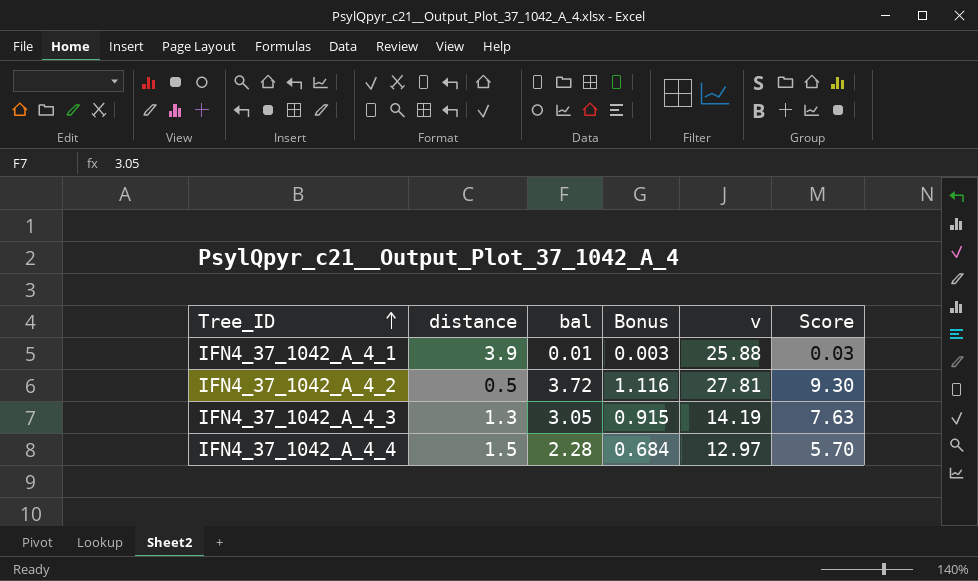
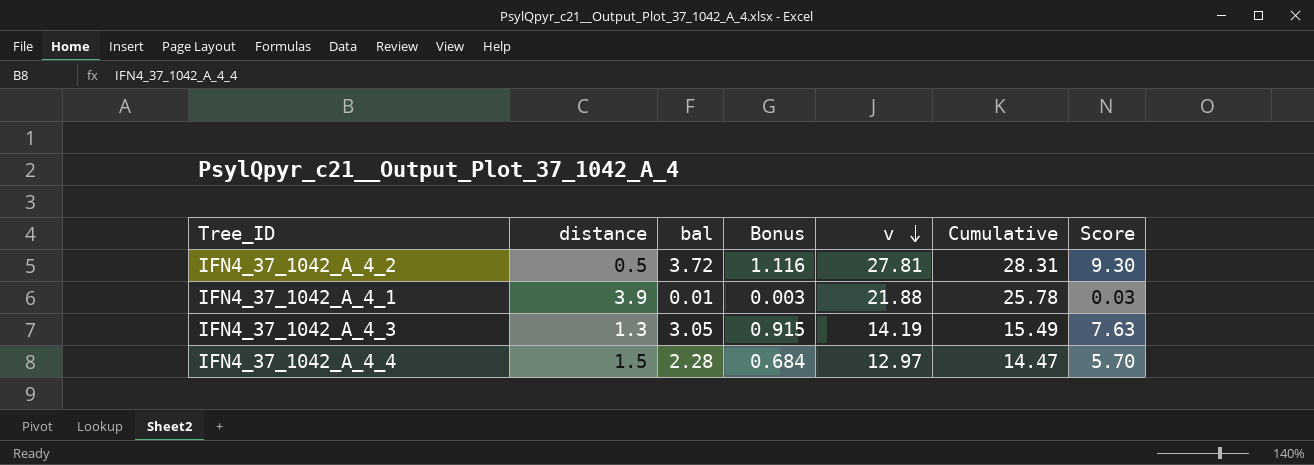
row order: Tree_ID ascending -> v descending
column Cumulative | formula: none -> [distance] + [v]
IFN4_37_1042_A_4_1 | v: 25.88 -> 21.88

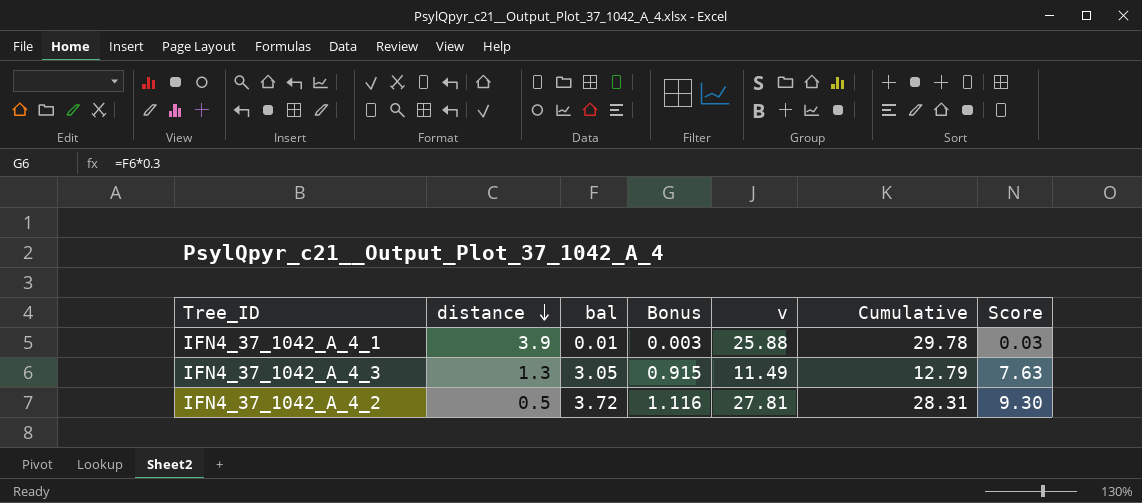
row order: v descending -> distance descending
row IFN4_37_1042_A_4_4: 1.5 | 2.28 | 0.684 | 12.97 | 14.47 | 5.70 -> none
IFN4_37_1042_A_4_1 | v: 21.88 -> 25.88
IFN4_37_1042_A_4_1 | Cumulative: 25.78 -> 29.78
IFN4_37_1042_A_4_3 | v: 14.19 -> 11.49
IFN4_37_1042_A_4_3 | Cumulative: 15.49 -> 12.79

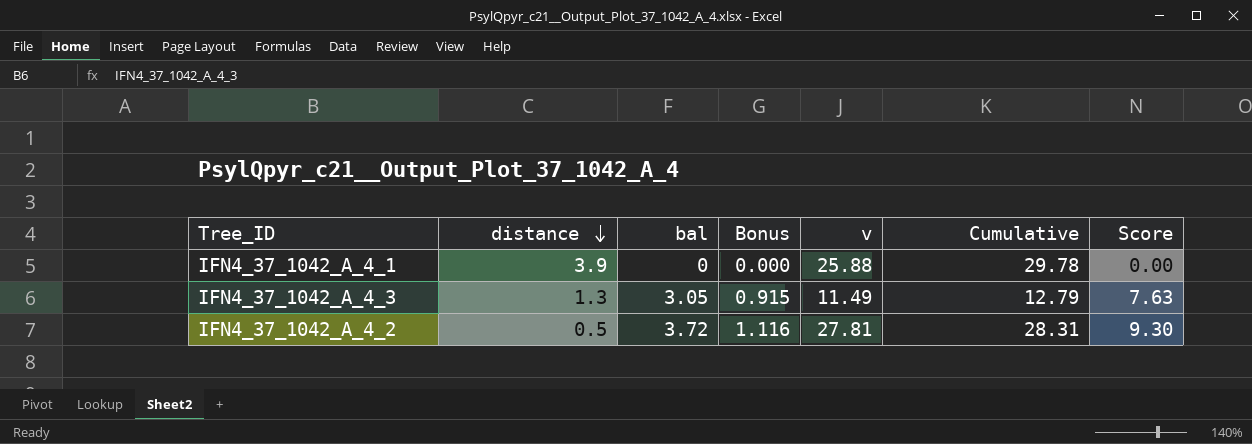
IFN4_37_1042_A_4_1 | bal: 0.01 -> 0
IFN4_37_1042_A_4_1 | Bonus: 0.003 -> 0.000
IFN4_37_1042_A_4_1 | Score: 0.03 -> 0.00

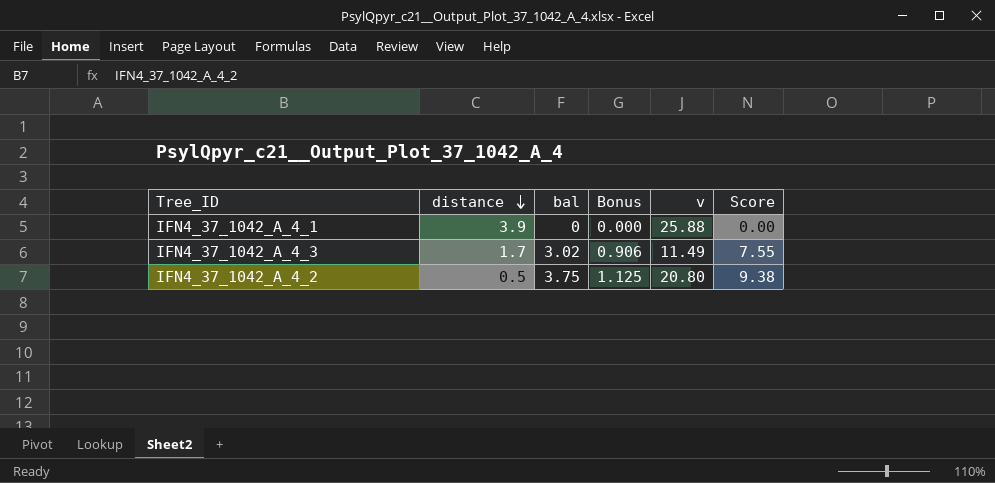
column Cumulative | formula: [distance] + [v] -> none
IFN4_37_1042_A_4_3 | distance: 1.3 -> 1.7
IFN4_37_1042_A_4_3 | bal: 3.05 -> 3.02
IFN4_37_1042_A_4_3 | Bonus: 0.915 -> 0.906
IFN4_37_1042_A_4_3 | Score: 7.63 -> 7.55
IFN4_37_1042_A_4_2 | bal: 3.72 -> 3.75
IFN4_37_1042_A_4_2 | Bonus: 1.116 -> 1.125
IFN4_37_1042_A_4_2 | v: 27.81 -> 20.80
IFN4_37_1042_A_4_2 | Score: 9.30 -> 9.38

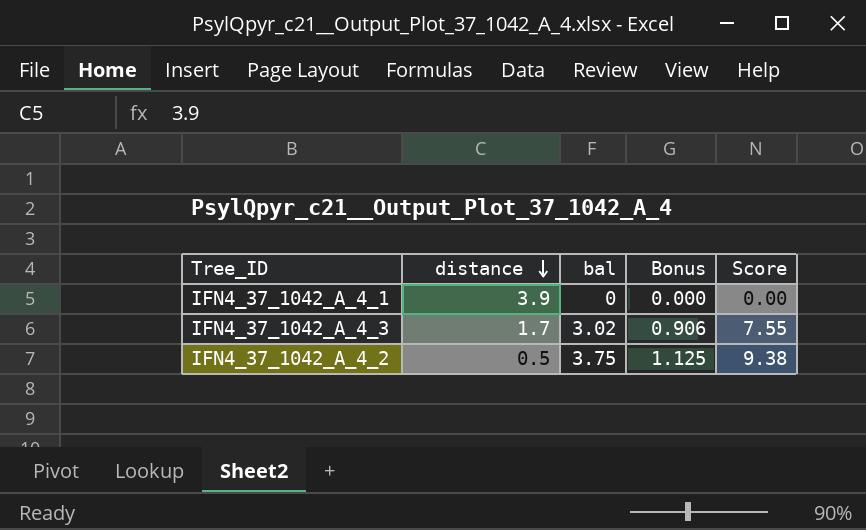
column v | position: 5 -> none

